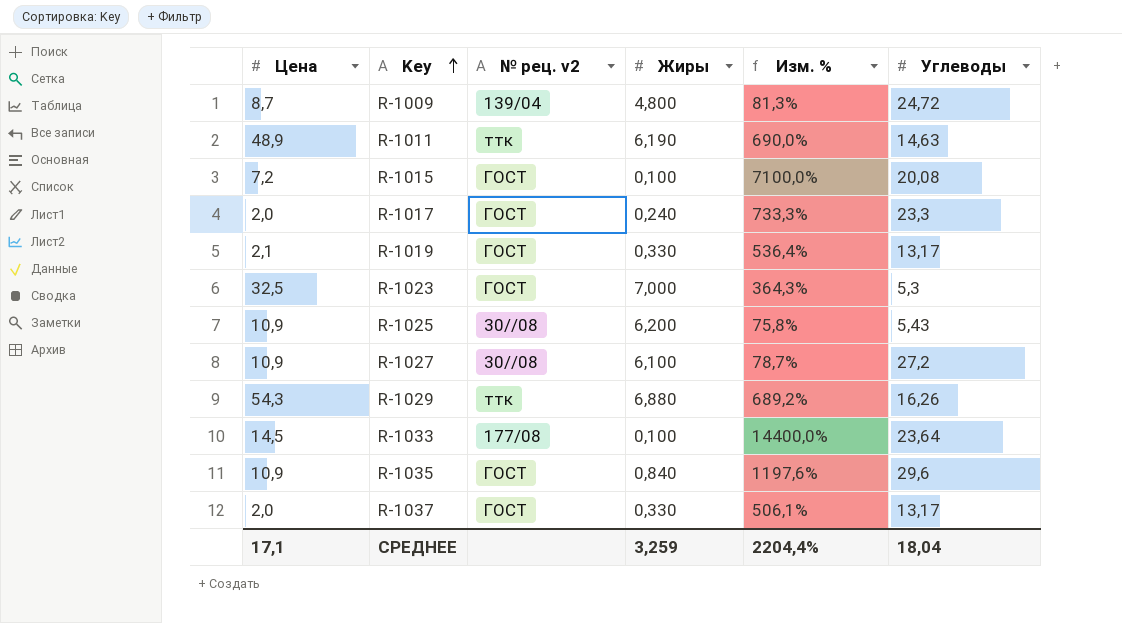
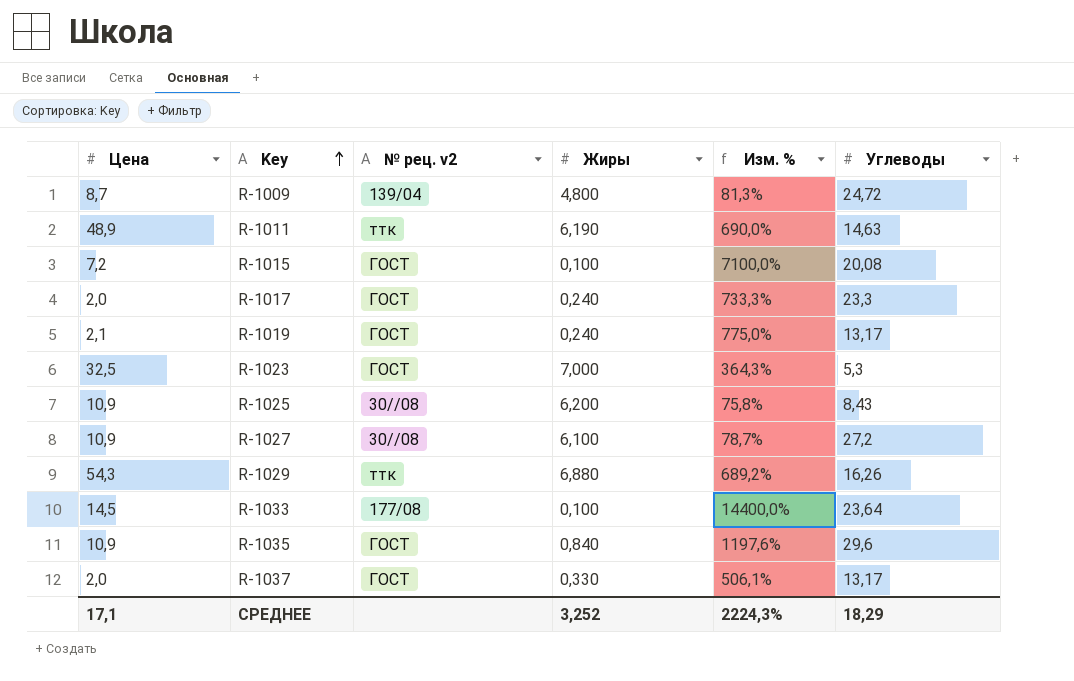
R-1019 | Жиры: 0,330 -> 0,240
R-1019 | Изм. %: 536,4% -> 775,0%
R-1025 | Углеводы: 5,43 -> 8,43
СРЕДНЕЕ | Жиры: 3,259 -> 3,252
СРЕДНЕЕ | Изм. %: 2204,4% -> 2224,3%
СРЕДНЕЕ | Углеводы: 18,04 -> 18,29

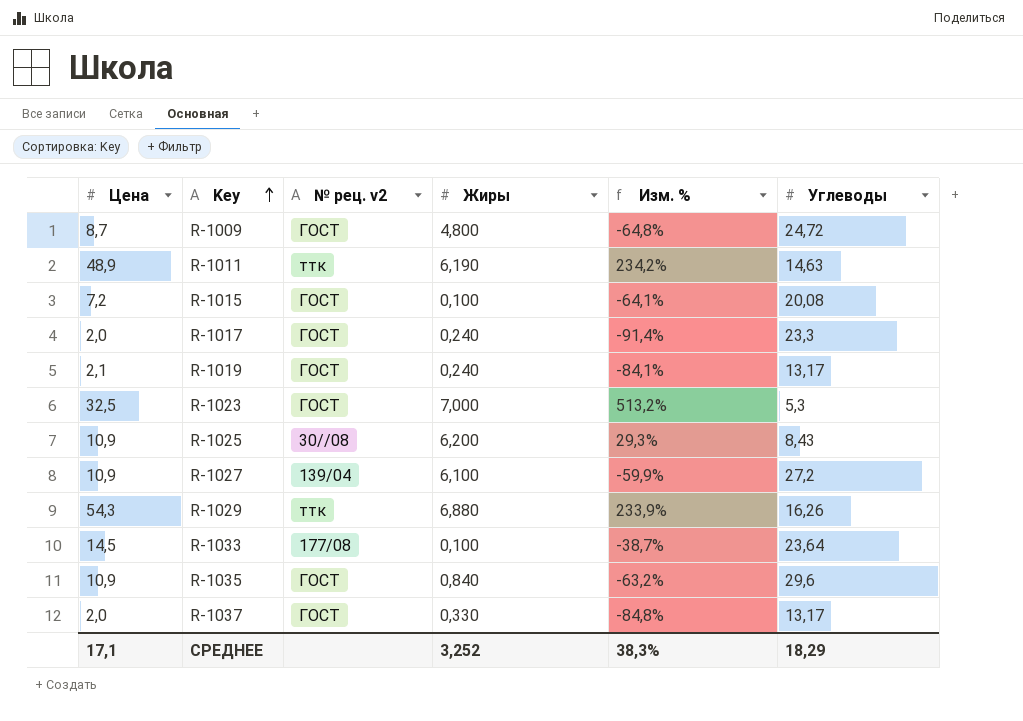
column Изм. % | formula: ([Цена] - [Жиры]) / [Жиры] -> ([Цена] - [Углеводы]) / [Углеводы]
R-1009 | № рец. v2: 139/04 -> ГОСТ
R-1027 | № рец. v2: 30//08 -> 139/04
СРЕДНЕЕ | Изм. %: 2224,3% -> 38,3%

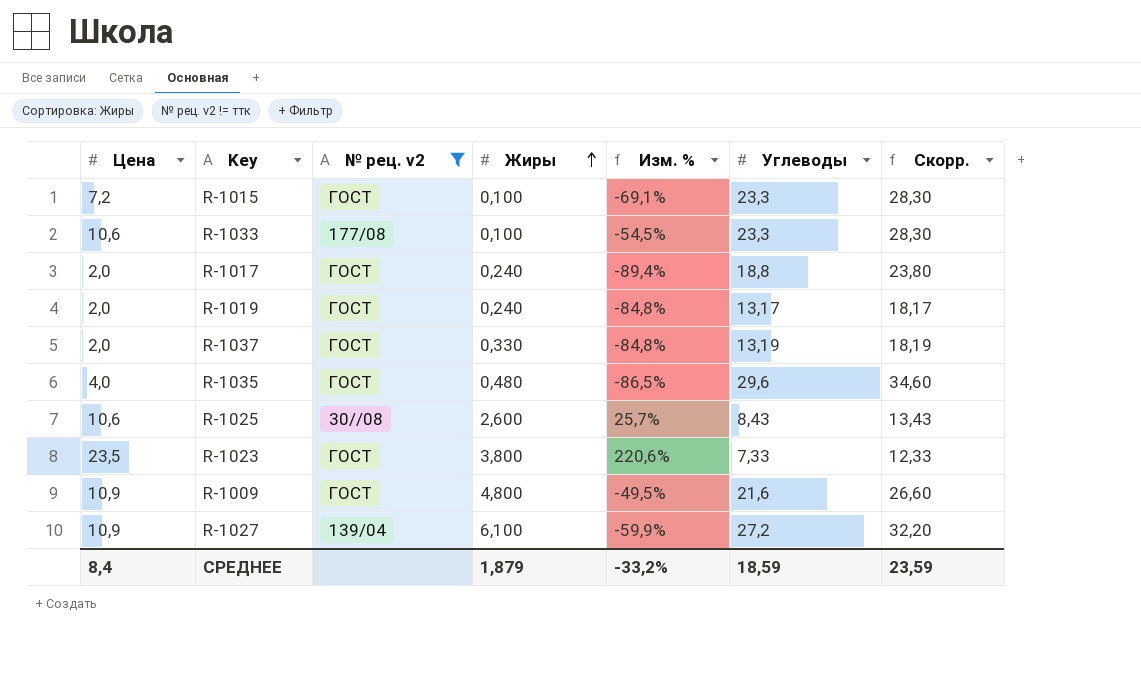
filter: none -> № рец. v2 != ттк
row order: Key ascending -> Жиры ascending
column Скорр. | formula: none -> [Углеводы] + 5
R-1015 | Изм. %: -64,1% -> -69,1%
R-1015 | Углеводы: 20,08 -> 23,3
R-1033 | Цена: 14,5 -> 10,6
R-1033 | Изм. %: -38,7% -> -54,5%
R-1033 | Углеводы: 23,64 -> 23,3
R-1017 | Изм. %: -91,4% -> -89,4%
R-1017 | Углеводы: 23,3 -> 18,8
R-1019 | Цена: 2,1 -> 2,0
R-1019 | Изм. %: -84,1% -> -84,8%
R-1037 | Углеводы: 13,17 -> 13,19
R-1035 | Цена: 10,9 -> 4,0
R-1035 | Жиры: 0,840 -> 0,480
R-1035 | Изм. %: -63,2% -> -86,5%
R-1025 | Цена: 10,9 -> 10,6
R-1025 | Жиры: 6,200 -> 2,600
R-1025 | Изм. %: 29,3% -> 25,7%
R-1023 | Цена: 32,5 -> 23,5
R-1023 | Жиры: 7,000 -> 3,800
R-1023 | Изм. %: 513,2% -> 220,6%
R-1023 | Углеводы: 5,3 -> 7,33
R-1009 | Цена: 8,7 -> 10,9
R-1009 | Изм. %: -64,8% -> -49,5%
R-1009 | Углеводы: 24,72 -> 21,6
СРЕДНЕЕ | Цена: 17,1 -> 8,4
СРЕДНЕЕ | Жиры: 3,252 -> 1,879
СРЕДНЕЕ | Изм. %: 38,3% -> -33,2%
СРЕДНЕЕ | Углеводы: 18,29 -> 18,59

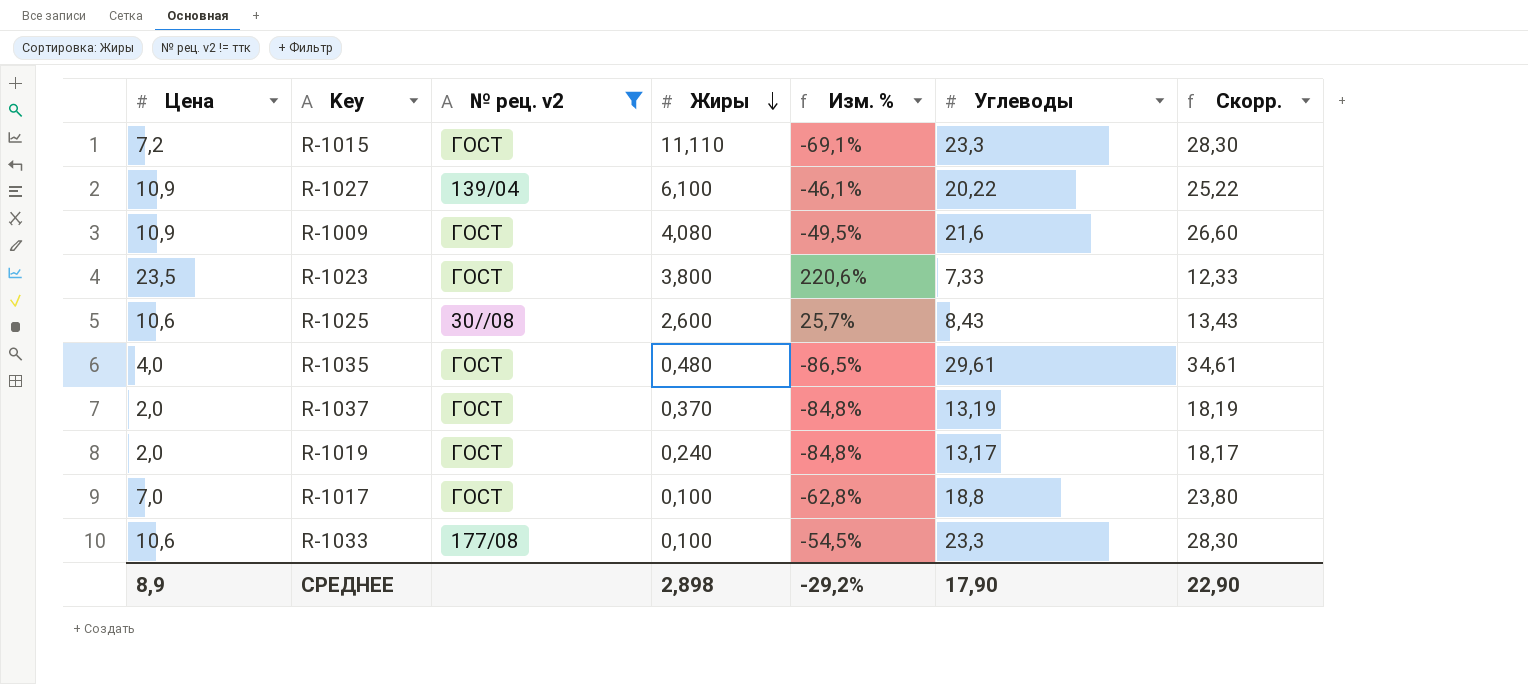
row order: Жиры ascending -> Жиры descending
R-1015 | Жиры: 0,100 -> 11,110
R-1027 | Изм. %: -59,9% -> -46,1%
R-1027 | Углеводы: 27,2 -> 20,22
R-1027 | Скорр.: 32,20 -> 25,22
R-1009 | Жиры: 4,800 -> 4,080
R-1035 | Углеводы: 29,6 -> 29,61
R-1035 | Скорр.: 34,60 -> 34,61
R-1037 | Жиры: 0,330 -> 0,370
R-1017 | Цена: 2,0 -> 7,0
R-1017 | Жиры: 0,240 -> 0,100
R-1017 | Изм. %: -89,4% -> -62,8%
СРЕДНЕЕ | Цена: 8,4 -> 8,9
СРЕДНЕЕ | Жиры: 1,879 -> 2,898
СРЕДНЕЕ | Изм. %: -33,2% -> -29,2%
СРЕДНЕЕ | Углеводы: 18,59 -> 17,90
СРЕДНЕЕ | Скорр.: 23,59 -> 22,90

